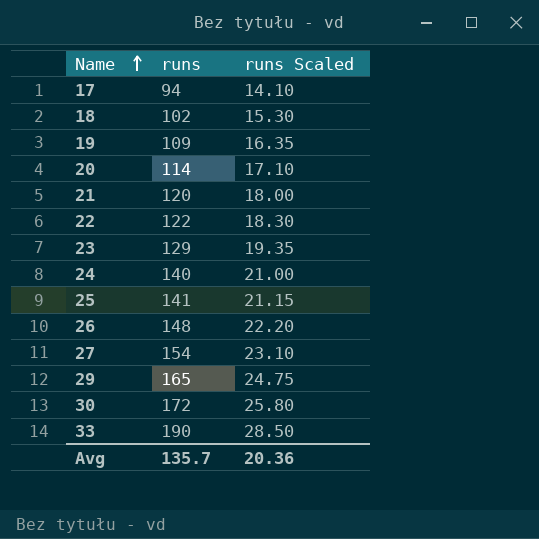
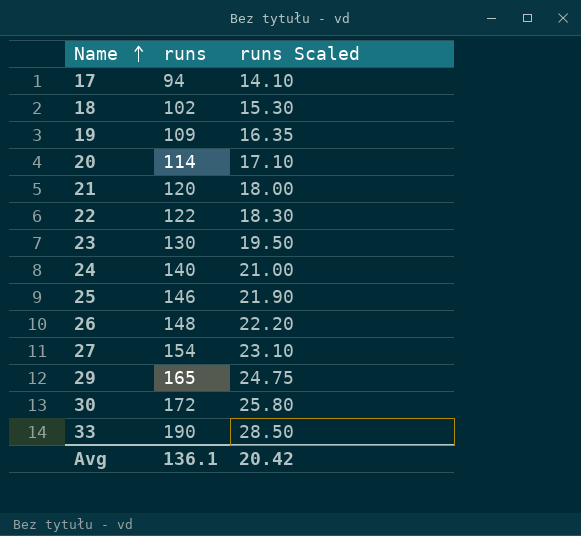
23 | runs: 129 -> 130
23 | runs Scaled: 19.35 -> 19.50
25 | runs: 141 -> 146
25 | runs Scaled: 21.15 -> 21.90
Avg | runs: 135.7 -> 136.1
Avg | runs Scaled: 20.36 -> 20.42

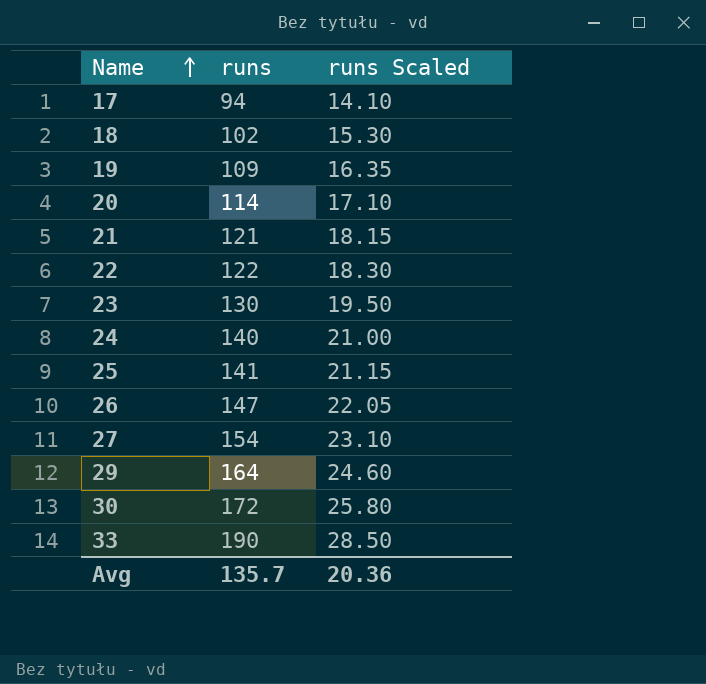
21 | runs: 120 -> 121
21 | runs Scaled: 18.00 -> 18.15
25 | runs: 146 -> 141
25 | runs Scaled: 21.90 -> 21.15
26 | runs: 148 -> 147
26 | runs Scaled: 22.20 -> 22.05
29 | runs: 165 -> 164
29 | runs Scaled: 24.75 -> 24.60
Avg | runs: 136.1 -> 135.7
Avg | runs Scaled: 20.42 -> 20.36

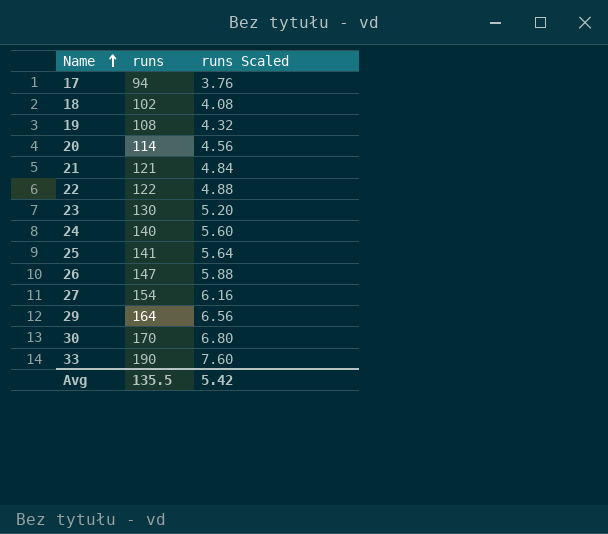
column runs Scaled | formula: [runs] * 0.15 -> [runs] * 0.04
19 | runs: 109 -> 108
30 | runs: 172 -> 170
Avg | runs: 135.7 -> 135.5
Avg | runs Scaled: 20.36 -> 5.42

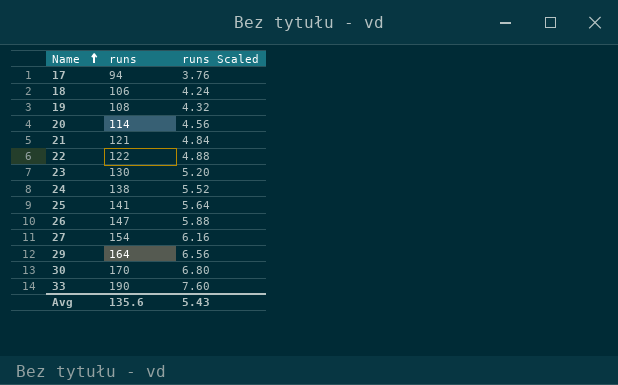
18 | runs: 102 -> 106
18 | runs Scaled: 4.08 -> 4.24
24 | runs: 140 -> 138
24 | runs Scaled: 5.60 -> 5.52
Avg | runs: 135.5 -> 135.6
Avg | runs Scaled: 5.42 -> 5.43

